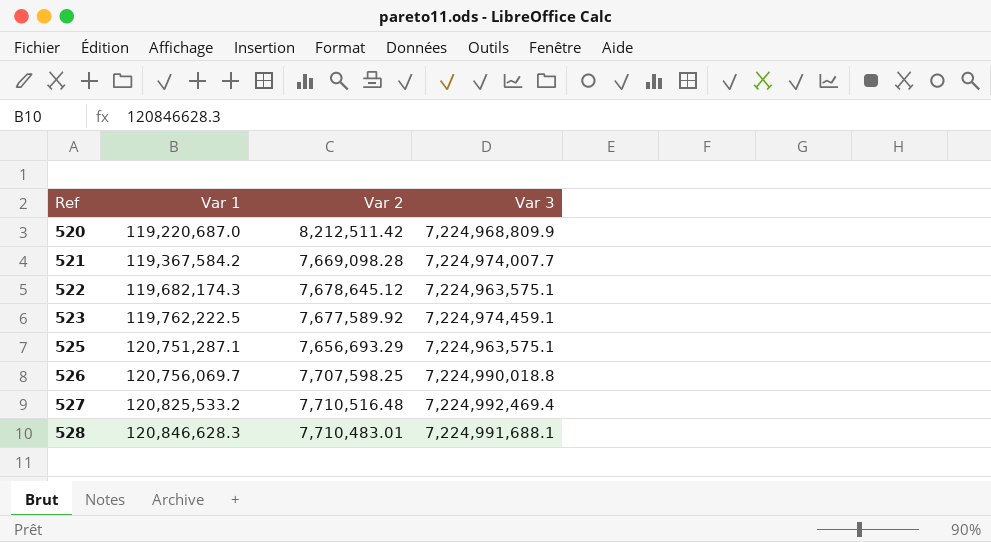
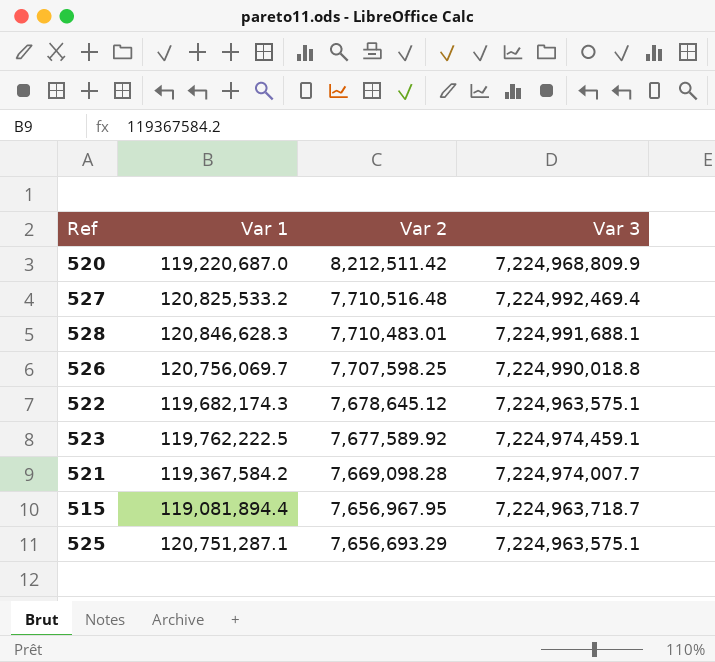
row order: Ref ascending -> Var 2 descending
row 515: none -> 119,081,894.4 | 7,656,967.95 | 7,224,963,718.7

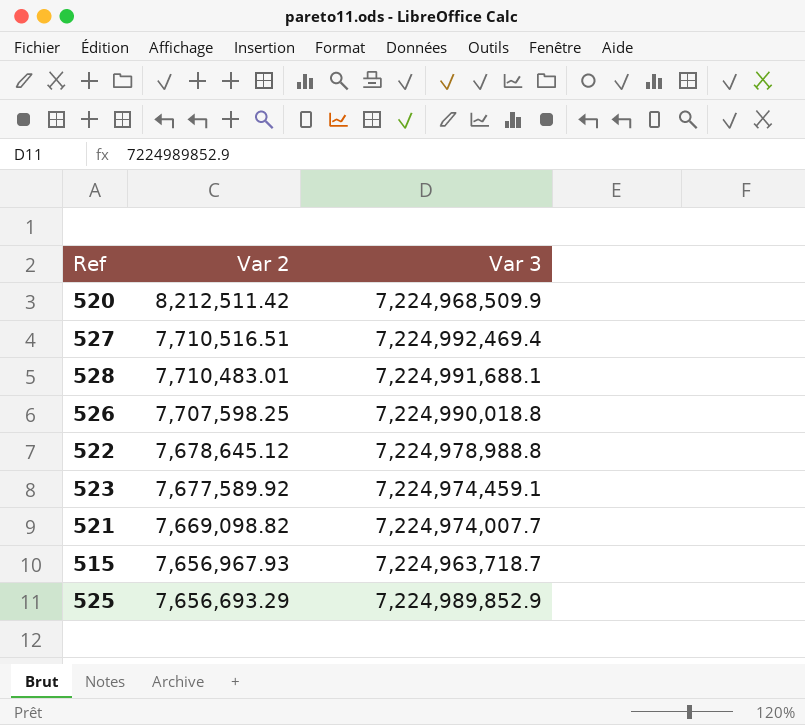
column Var 1 | position: 2 -> none
520 | Var 3: 7,224,968,809.9 -> 7,224,968,509.9
527 | Var 2: 7,710,516.48 -> 7,710,516.51
522 | Var 3: 7,224,963,575.1 -> 7,224,978,988.8
521 | Var 2: 7,669,098.28 -> 7,669,098.82
515 | Var 2: 7,656,967.95 -> 7,656,967.93
525 | Var 3: 7,224,963,575.1 -> 7,224,989,852.9

